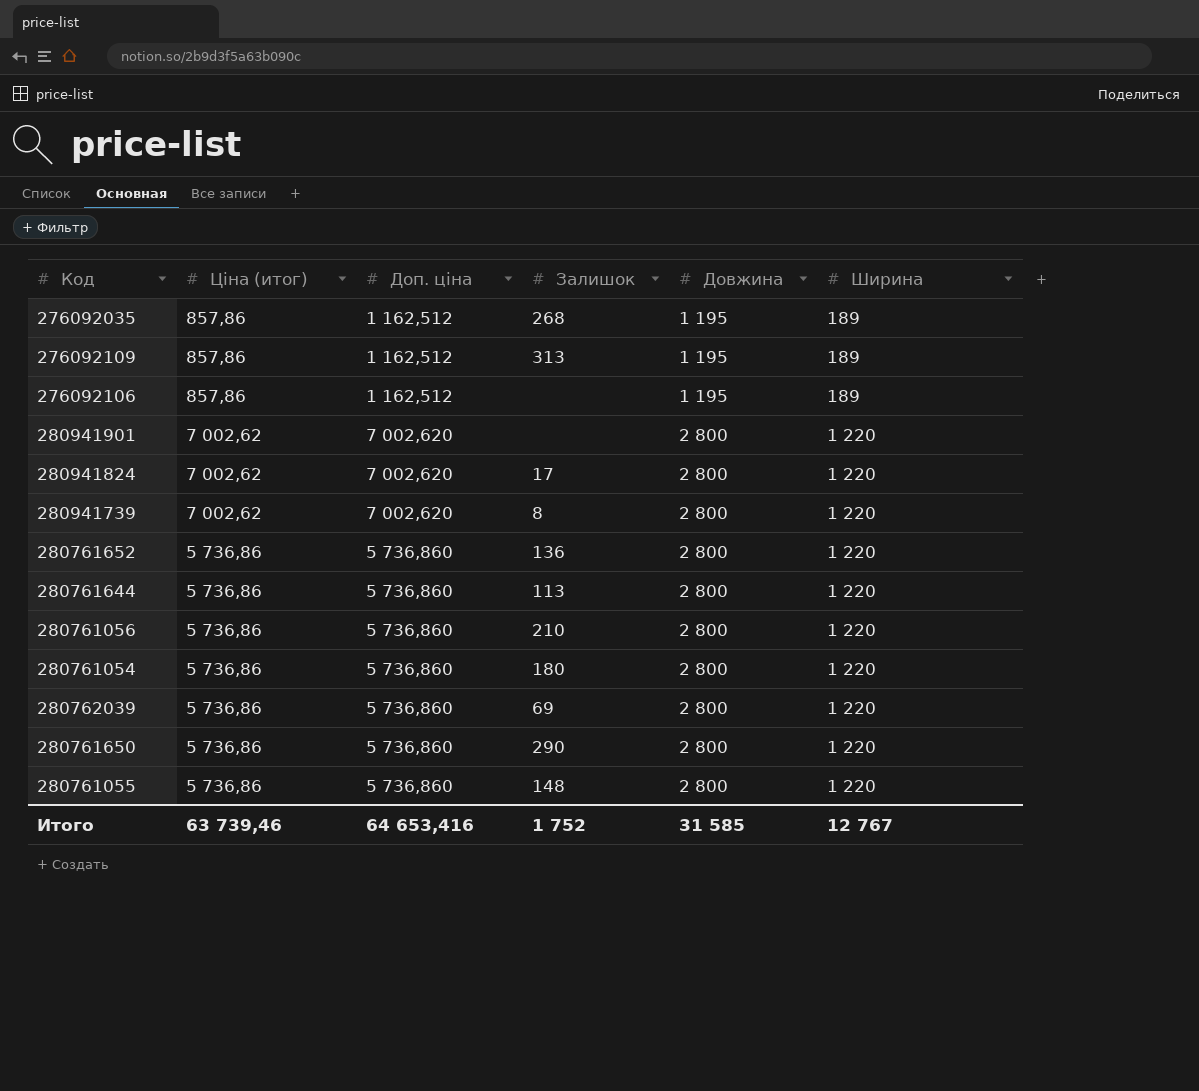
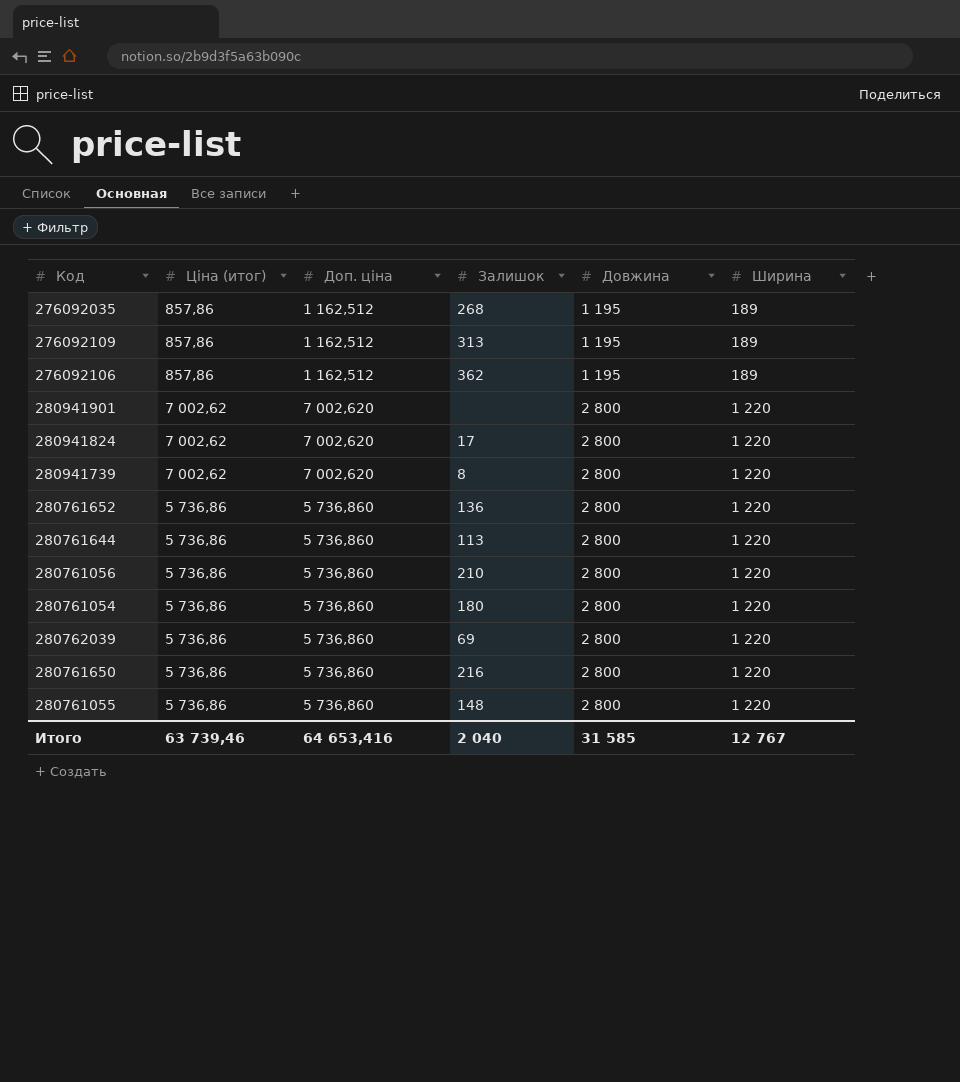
276092106 | Залишок: none -> 362
280761650 | Залишок: 290 -> 216
Итого | Залишок: 1 752 -> 2 040

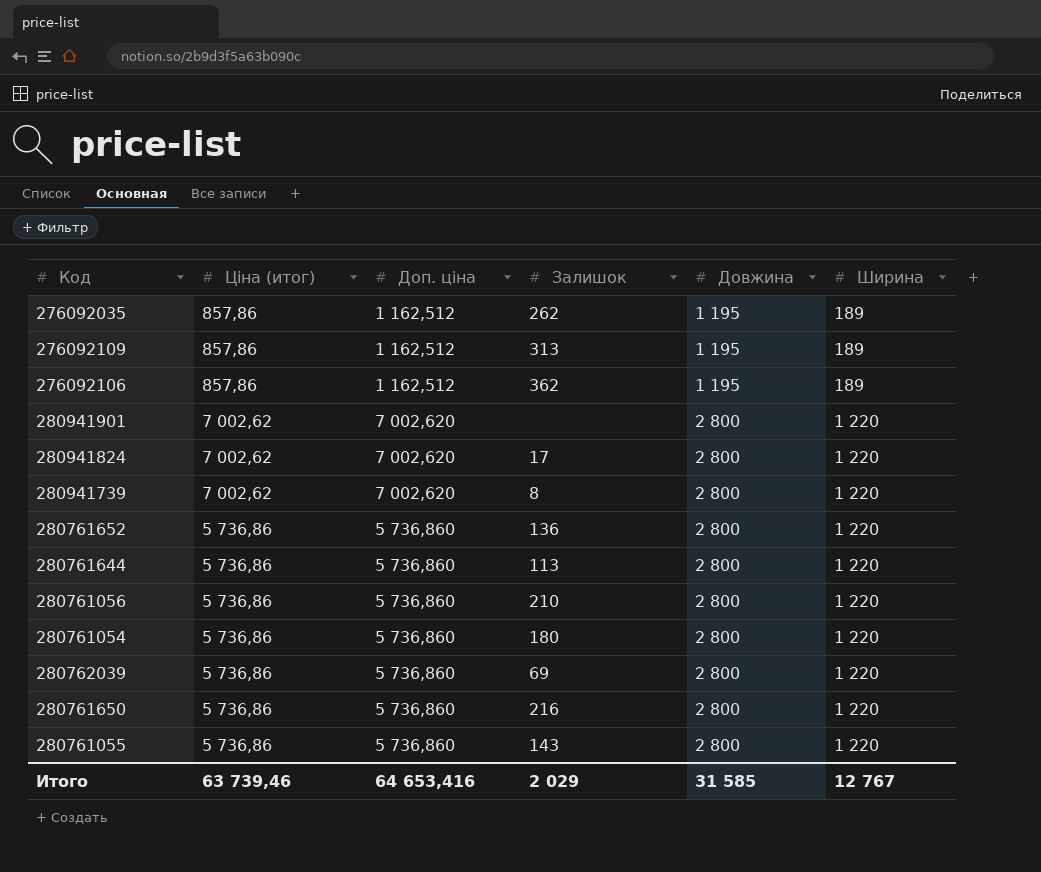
276092035 | Залишок: 268 -> 262
280761055 | Залишок: 148 -> 143
Итого | Залишок: 2 040 -> 2 029

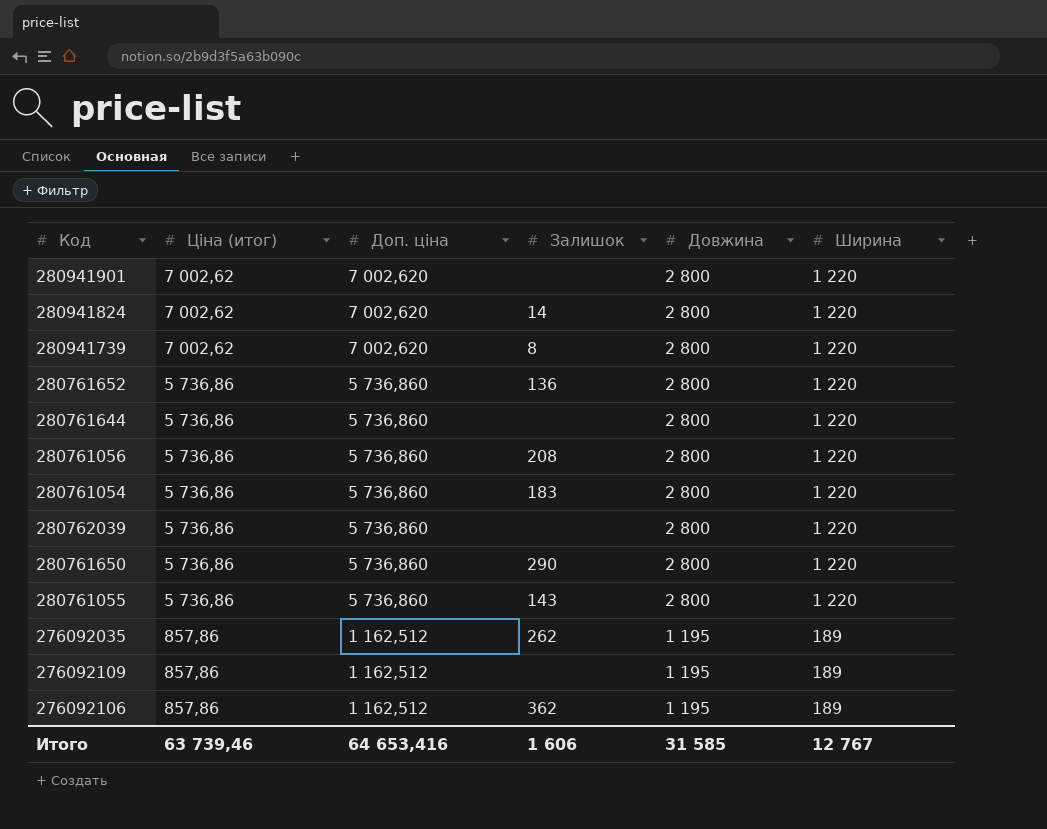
row order: Довжина ascending -> Ціна (итог) descending
280941824 | Залишок: 17 -> 14
280761644 | Залишок: 113 -> none
280761056 | Залишок: 210 -> 208
280761054 | Залишок: 180 -> 183
280762039 | Залишок: 69 -> none
280761650 | Залишок: 216 -> 290
276092109 | Залишок: 313 -> none
Итого | Залишок: 2 029 -> 1 606

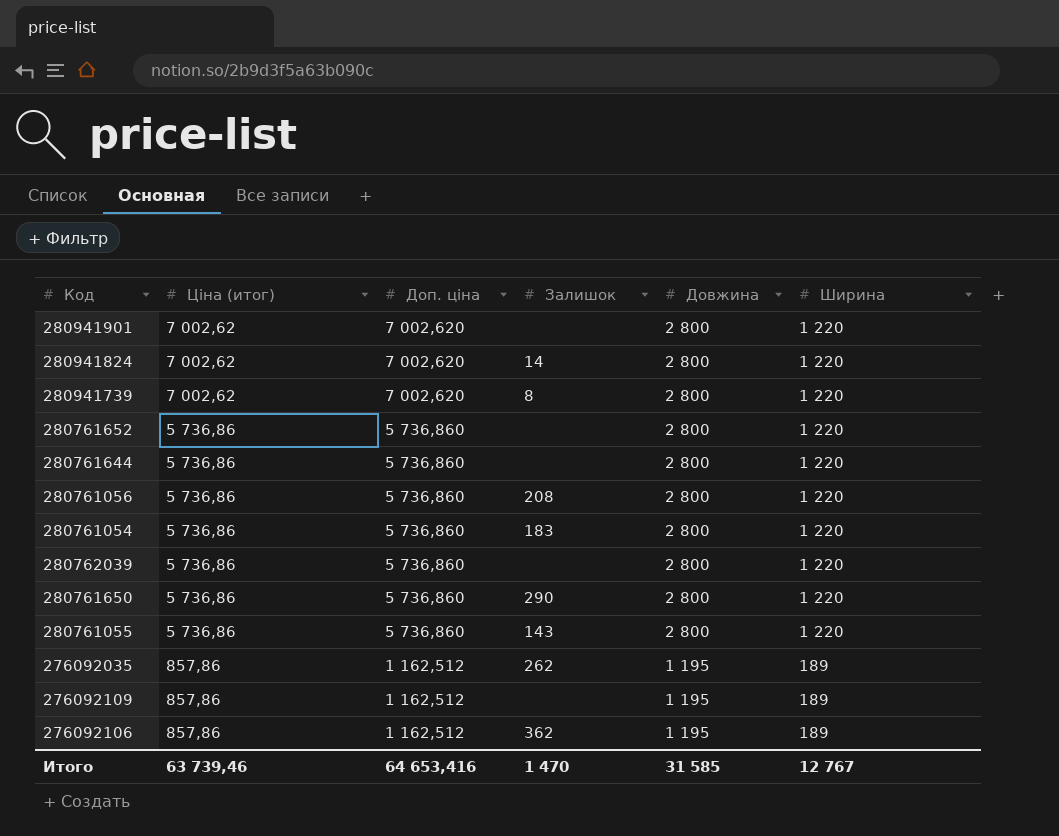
280761652 | Залишок: 136 -> none
Итого | Залишок: 1 606 -> 1 470

